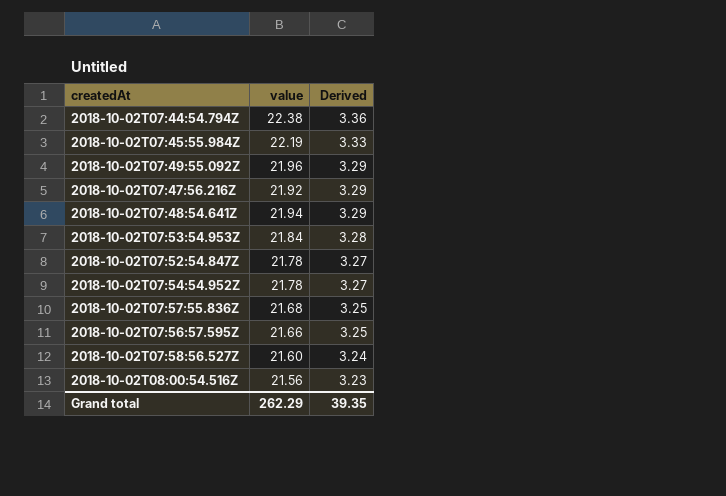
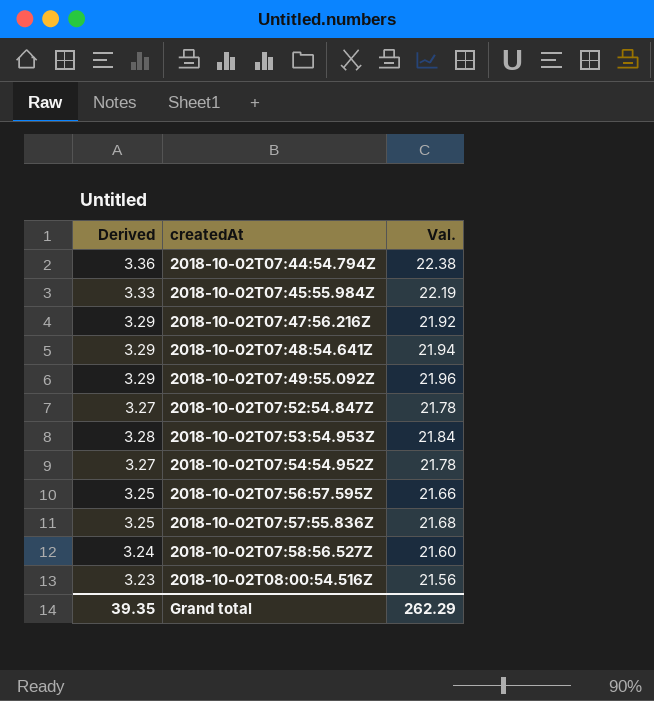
row order: Derived descending -> createdAt ascending
column Derived | position: 3 -> 1
column name: value -> Val.

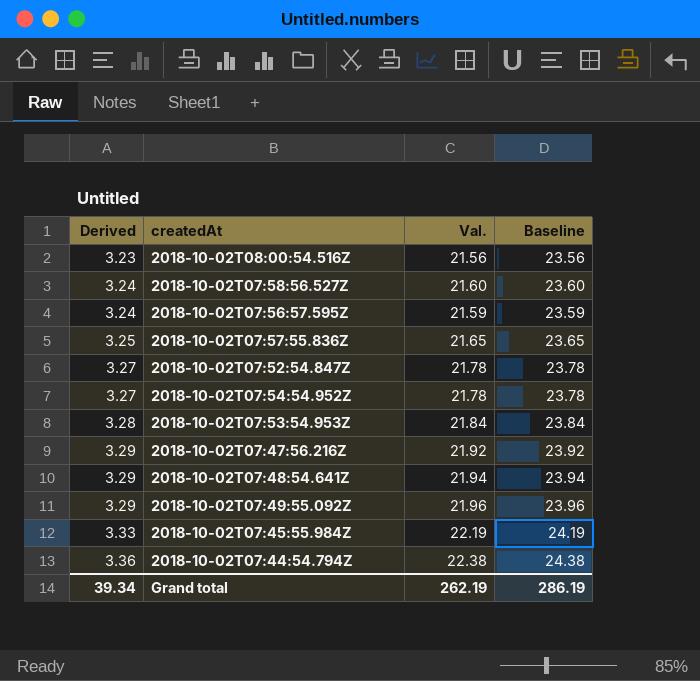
row order: createdAt ascending -> Derived ascending
column Baseline | formula: none -> [Val.] + 2
2018-10-02T07:56:57.595Z | Derived: 3.25 -> 3.24
2018-10-02T07:56:57.595Z | Val.: 21.66 -> 21.59
2018-10-02T07:57:55.836Z | Val.: 21.68 -> 21.65
Grand total | Derived: 39.35 -> 39.34
Grand total | Val.: 262.29 -> 262.19

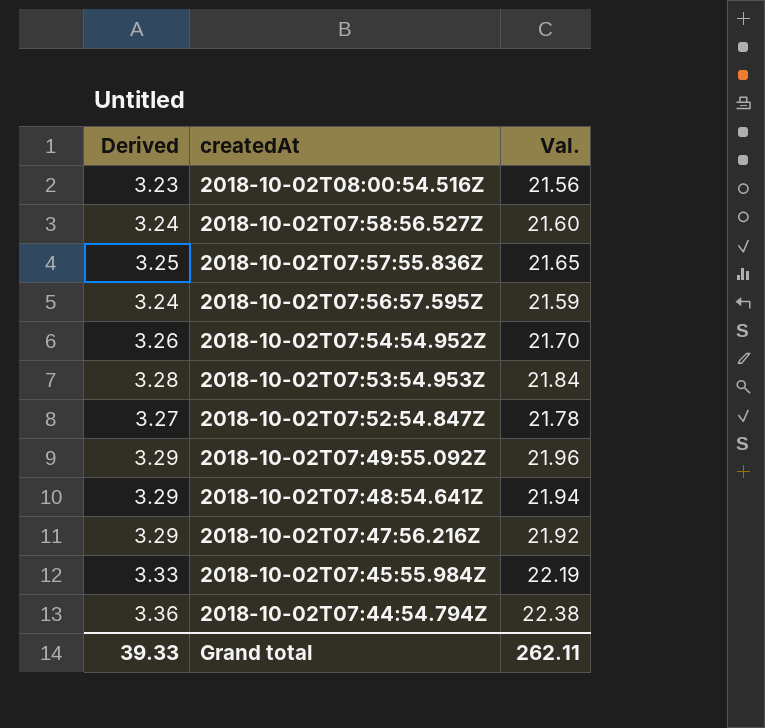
row order: Derived ascending -> createdAt descending
column Baseline | formula: [Val.] + 2 -> none
2018-10-02T07:54:54.952Z | Derived: 3.27 -> 3.26
2018-10-02T07:54:54.952Z | Val.: 21.78 -> 21.70
Grand total | Derived: 39.34 -> 39.33
Grand total | Val.: 262.19 -> 262.11

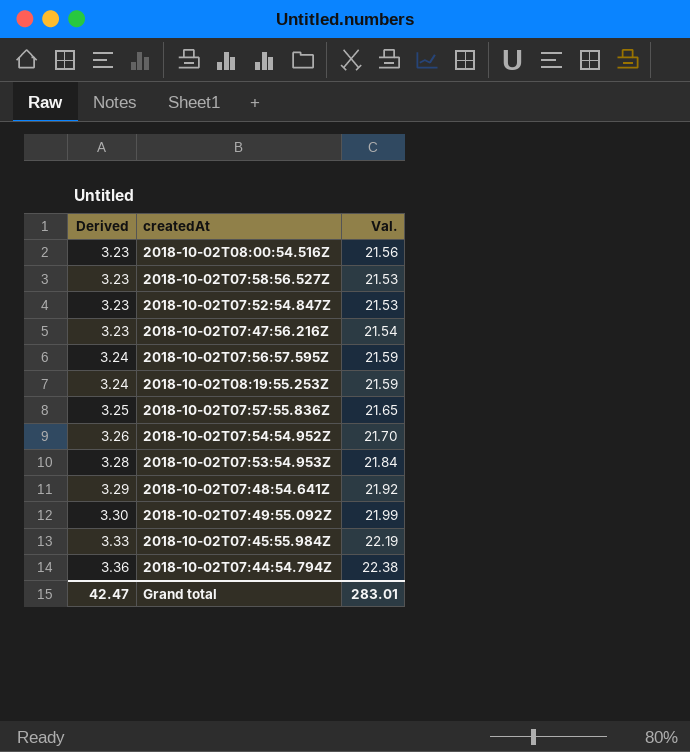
row order: createdAt descending -> Derived ascending
2018-10-02T07:58:56.527Z | Derived: 3.24 -> 3.23
2018-10-02T07:58:56.527Z | Val.: 21.60 -> 21.53
2018-10-02T07:52:54.847Z | Derived: 3.27 -> 3.23
2018-10-02T07:52:54.847Z | Val.: 21.78 -> 21.53
2018-10-02T07:47:56.216Z | Derived: 3.29 -> 3.23
2018-10-02T07:47:56.216Z | Val.: 21.92 -> 21.54
row 2018-10-02T08:19:55.253Z: none -> 3.24 | 21.59
2018-10-02T07:48:54.641Z | Val.: 21.94 -> 21.92
2018-10-02T07:49:55.092Z | Derived: 3.29 -> 3.30
2018-10-02T07:49:55.092Z | Val.: 21.96 -> 21.99
Grand total | Derived: 39.33 -> 42.47
Grand total | Val.: 262.11 -> 283.01

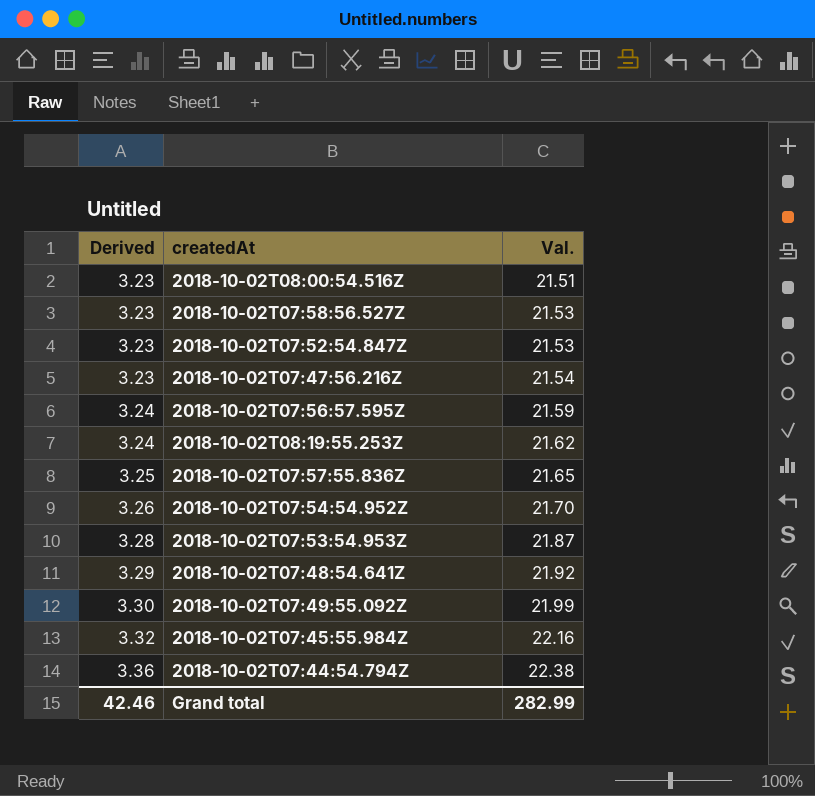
2018-10-02T08:00:54.516Z | Val.: 21.56 -> 21.51
2018-10-02T08:19:55.253Z | Val.: 21.59 -> 21.62
2018-10-02T07:53:54.953Z | Val.: 21.84 -> 21.87
2018-10-02T07:45:55.984Z | Derived: 3.33 -> 3.32
2018-10-02T07:45:55.984Z | Val.: 22.19 -> 22.16
Grand total | Derived: 42.47 -> 42.46
Grand total | Val.: 283.01 -> 282.99

